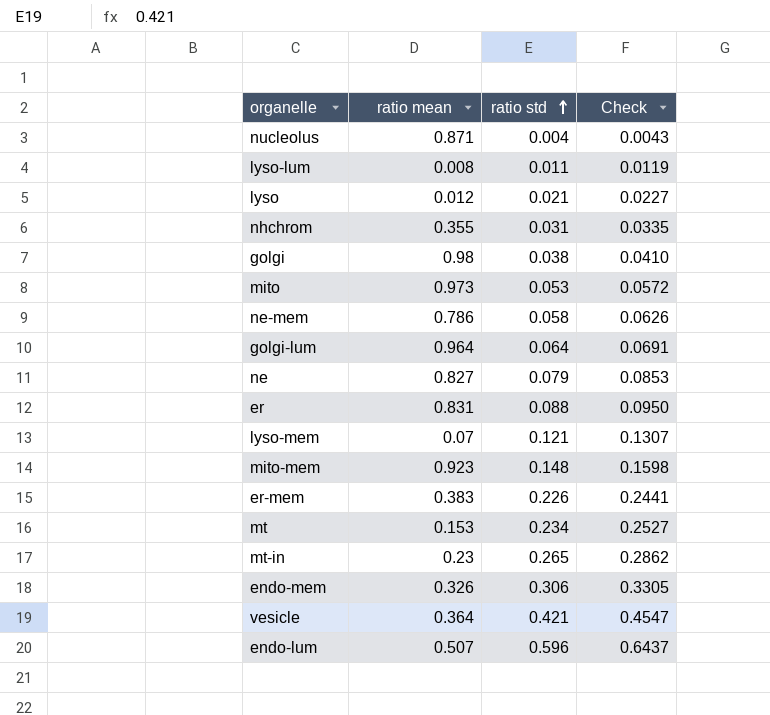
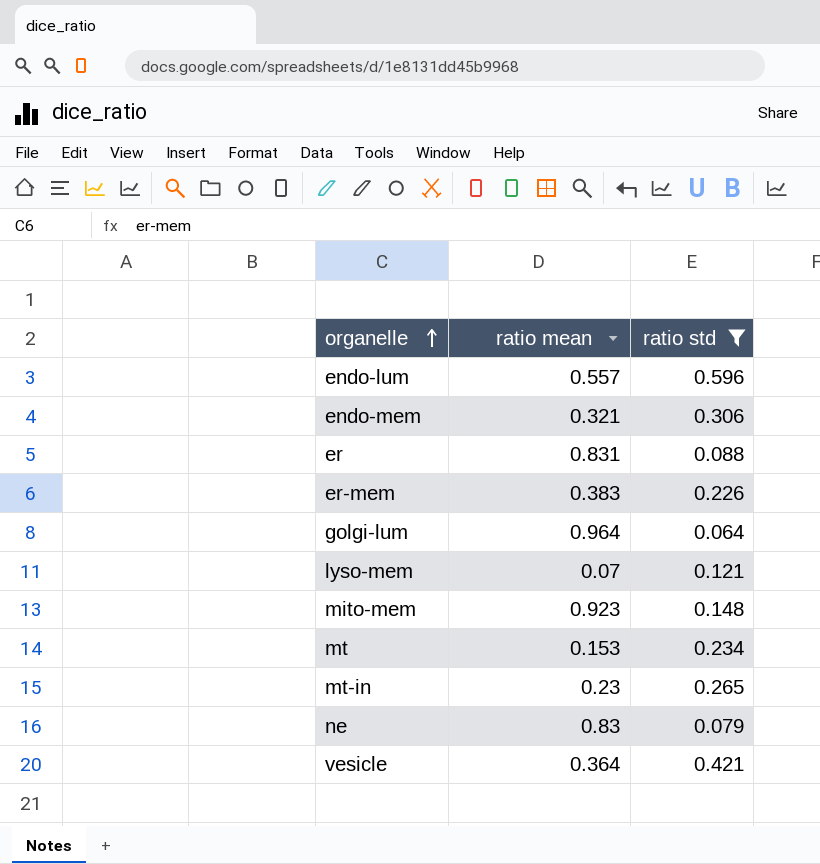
filter: none -> ratio std >= 0.064
row order: ratio std ascending -> organelle ascending
column Check | formula: [ratio std] * 1.08 -> none
endo-lum | ratio mean: 0.507 -> 0.557
endo-mem | ratio mean: 0.326 -> 0.321
ne | ratio mean: 0.827 -> 0.83

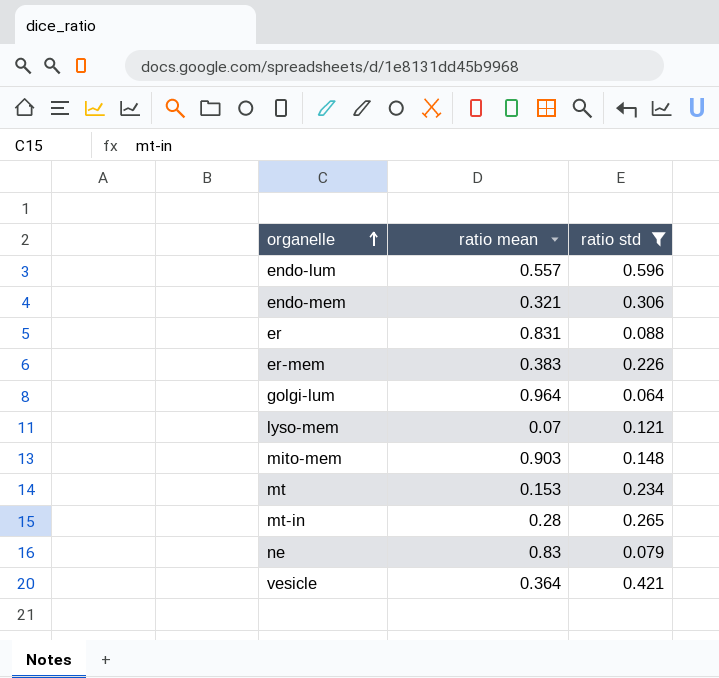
mito-mem | ratio mean: 0.923 -> 0.903
mt-in | ratio mean: 0.23 -> 0.28

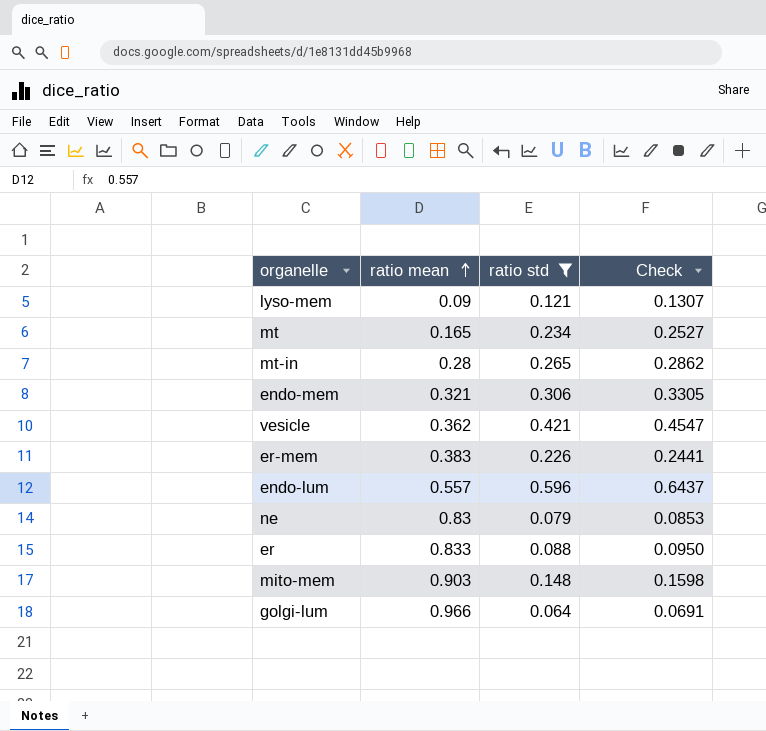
row order: organelle ascending -> ratio mean ascending
column Check | formula: none -> [ratio std] * 1.08
lyso-mem | ratio mean: 0.07 -> 0.09
mt | ratio mean: 0.153 -> 0.165
vesicle | ratio mean: 0.364 -> 0.362
er | ratio mean: 0.831 -> 0.833
golgi-lum | ratio mean: 0.964 -> 0.966

